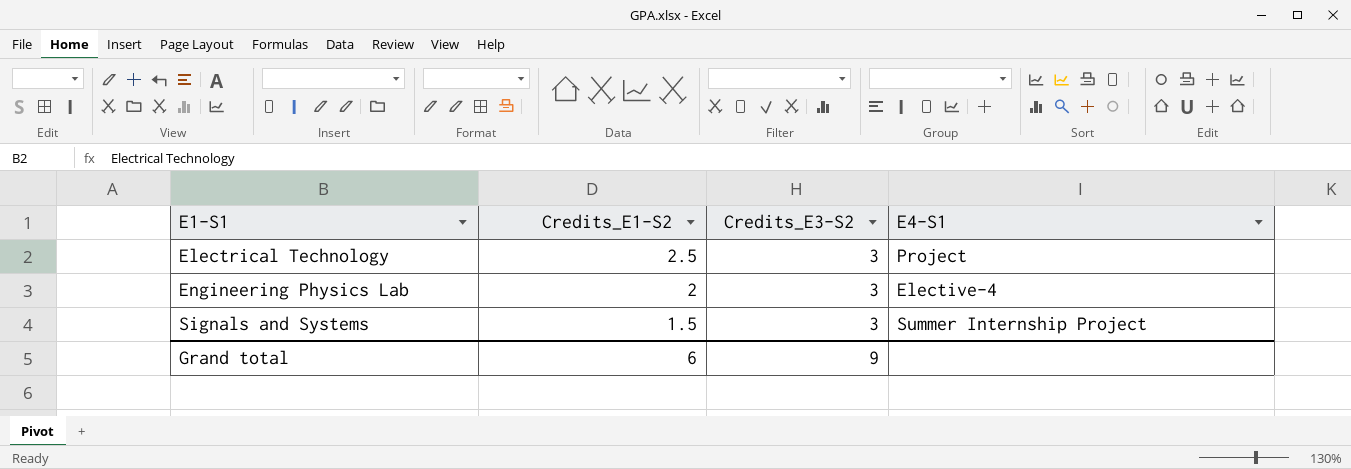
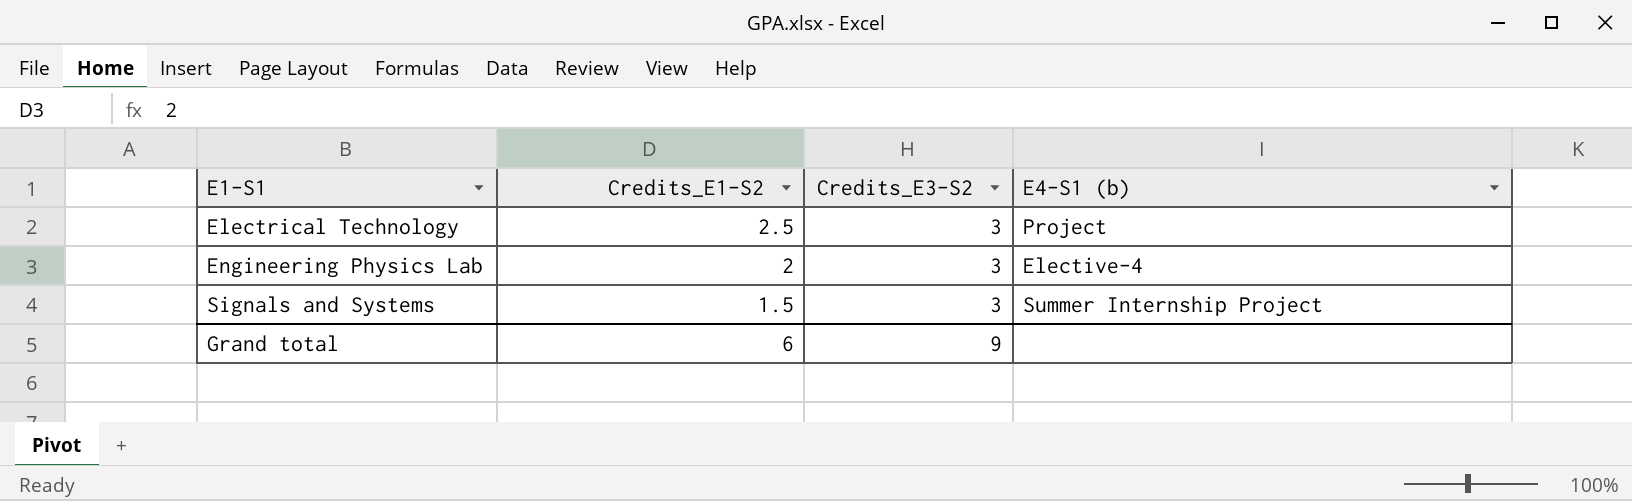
column name: E4-S1 -> E4-S1 (b)

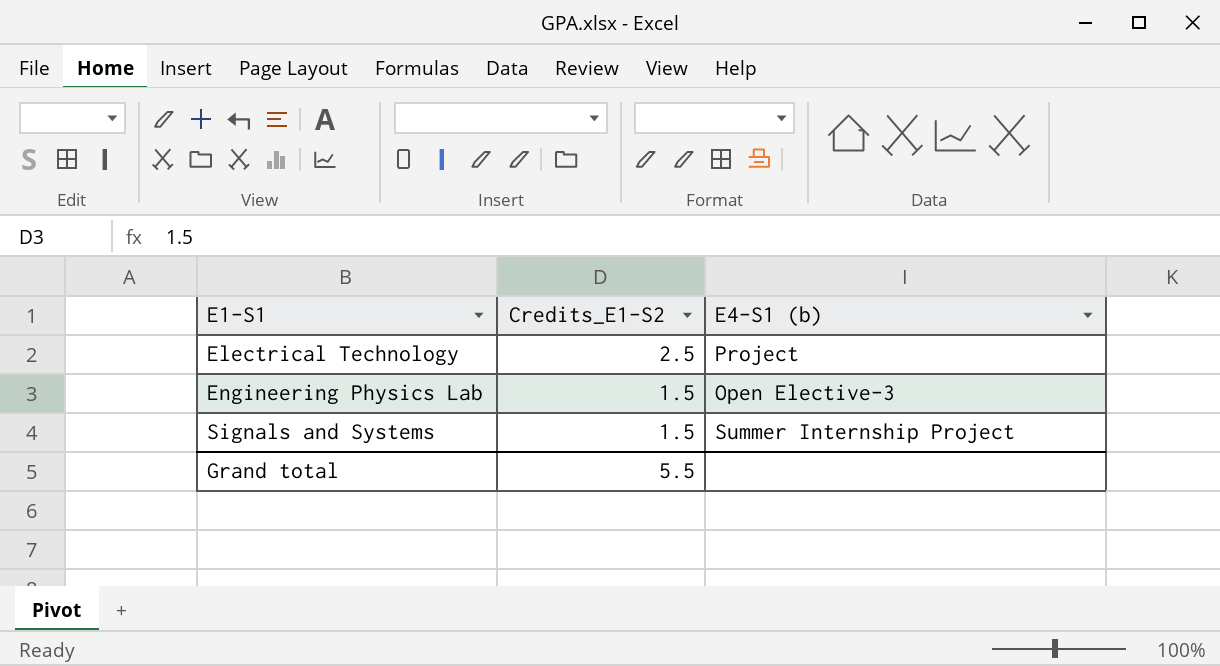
column Credits_E3-S2 | position: 3 -> none
Engineering Physics Lab | Credits_E1-S2: 2 -> 1.5
Engineering Physics Lab | E4-S1 (b): Elective-4 -> Open Elective-3
Grand total | Credits_E1-S2: 6 -> 5.5

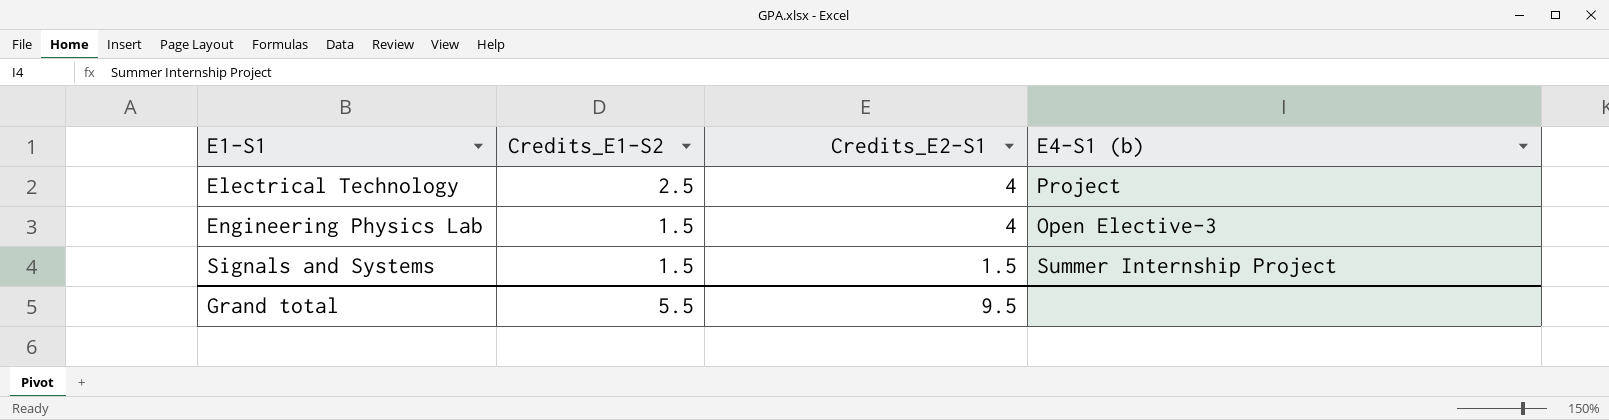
column Credits_E2-S1 | position: none -> 3

